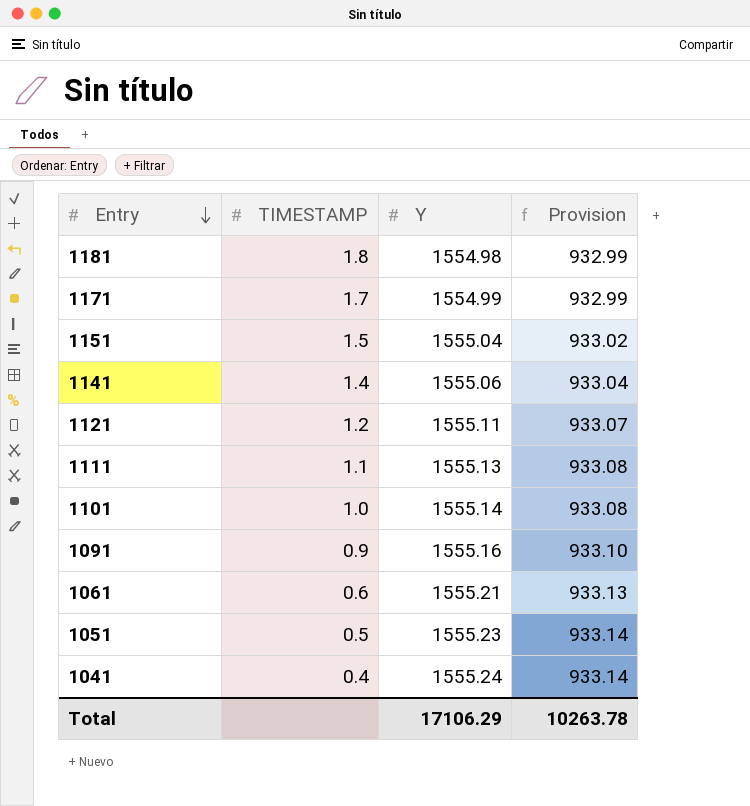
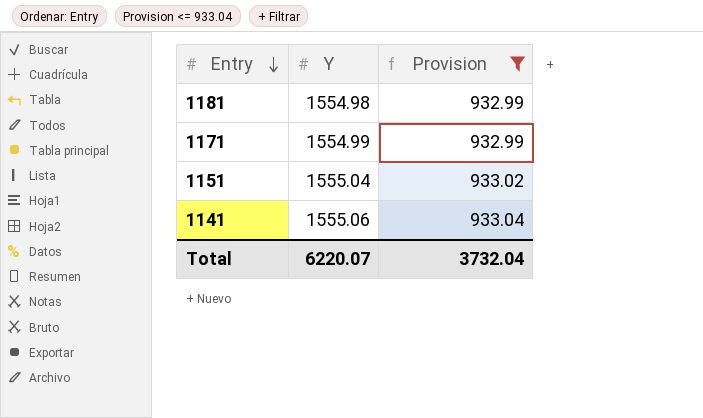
filter: none -> Provision <= 933.04
column TIMESTAMP | position: 2 -> none
Total | Y: 17106.29 -> 6220.07
Total | Provision: 10263.78 -> 3732.04

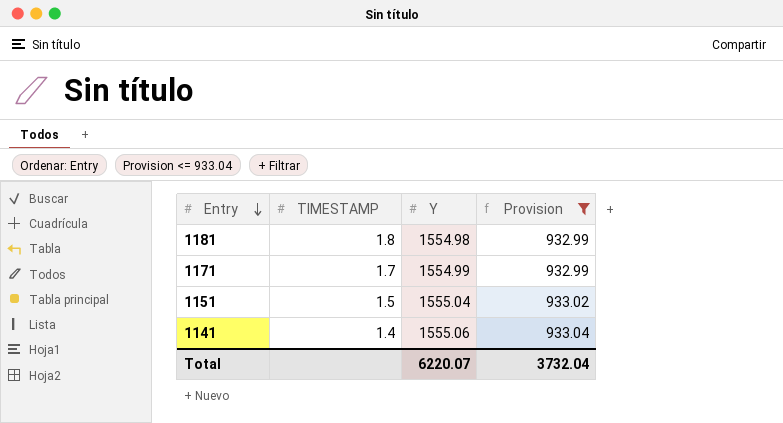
column TIMESTAMP | position: none -> 2

